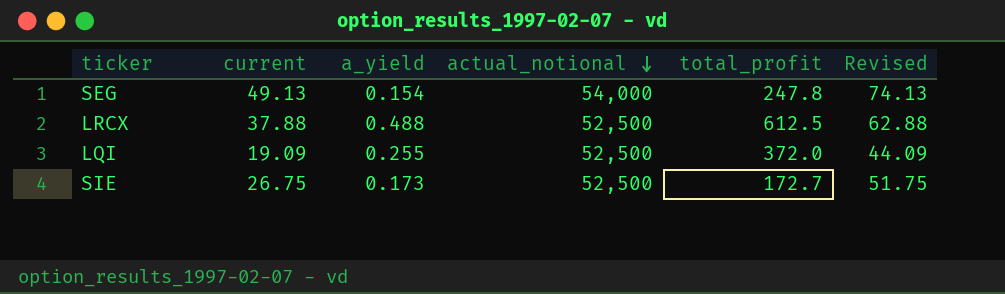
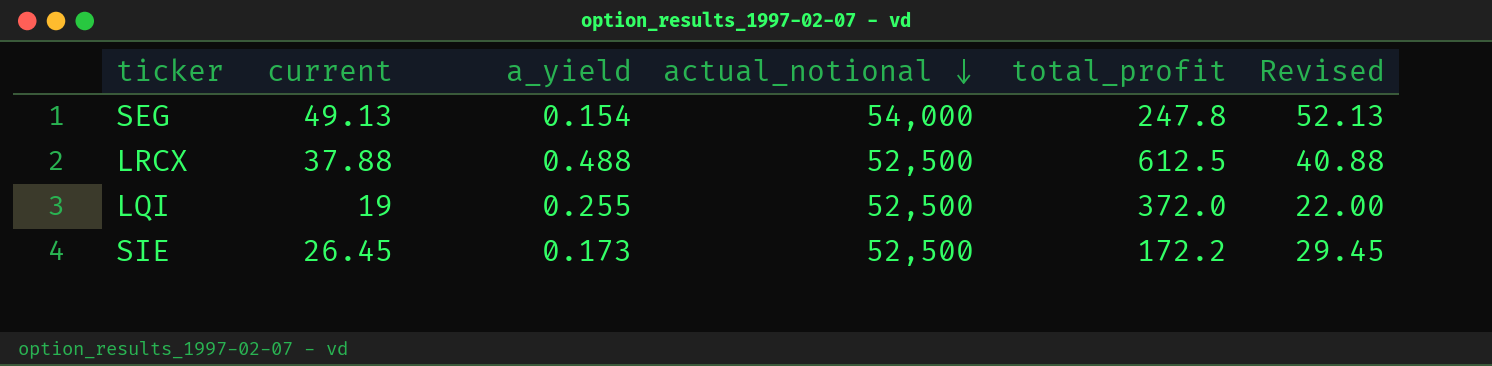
column Revised | formula: [current] + 25 -> [current] + 3
LQI | current: 19.09 -> 19
SIE | current: 26.75 -> 26.45
SIE | total_profit: 172.7 -> 172.2

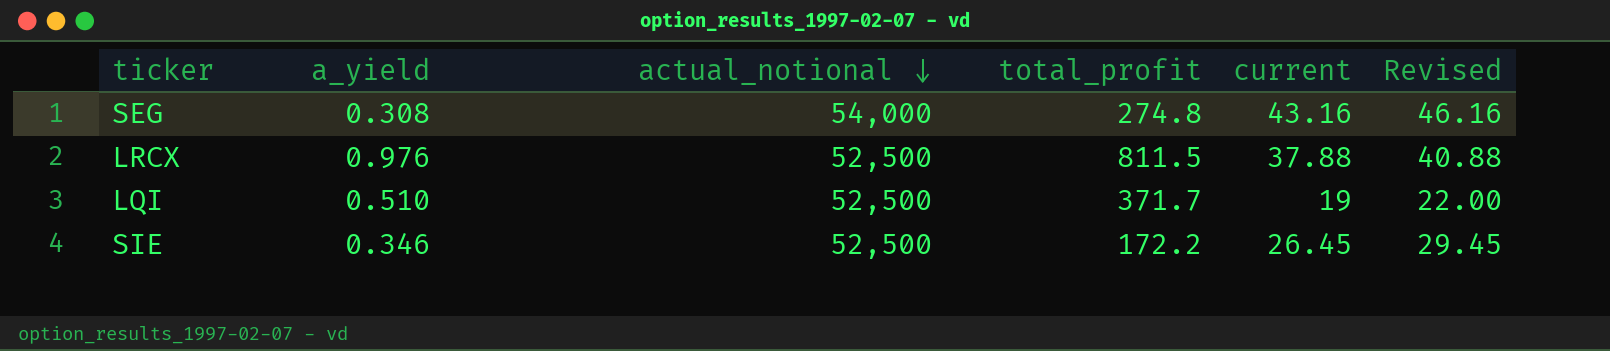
column current | position: 2 -> 5
SEG | a_yield: 0.154 -> 0.308
SEG | total_profit: 247.8 -> 274.8
SEG | current: 49.13 -> 43.16
SEG | Revised: 52.13 -> 46.16
LRCX | a_yield: 0.488 -> 0.976
LRCX | total_profit: 612.5 -> 811.5
LQI | a_yield: 0.255 -> 0.510
LQI | total_profit: 372.0 -> 371.7
SIE | a_yield: 0.173 -> 0.346

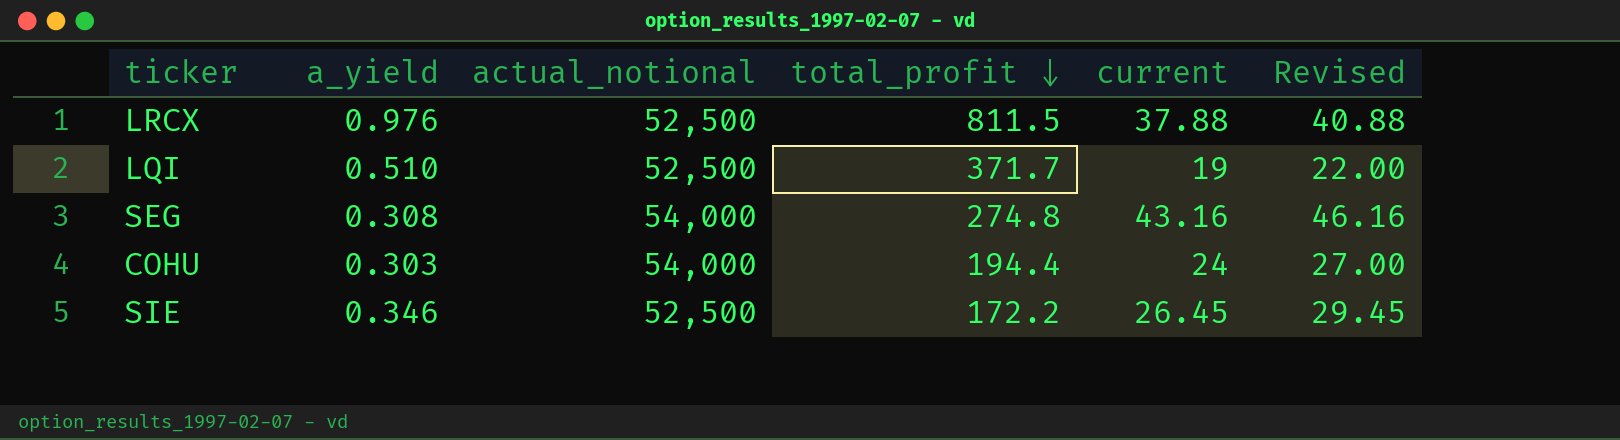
row order: actual_notional descending -> total_profit descending
row COHU: none -> 0.303 | 54,000 | 194.4 | 24 | 27.00

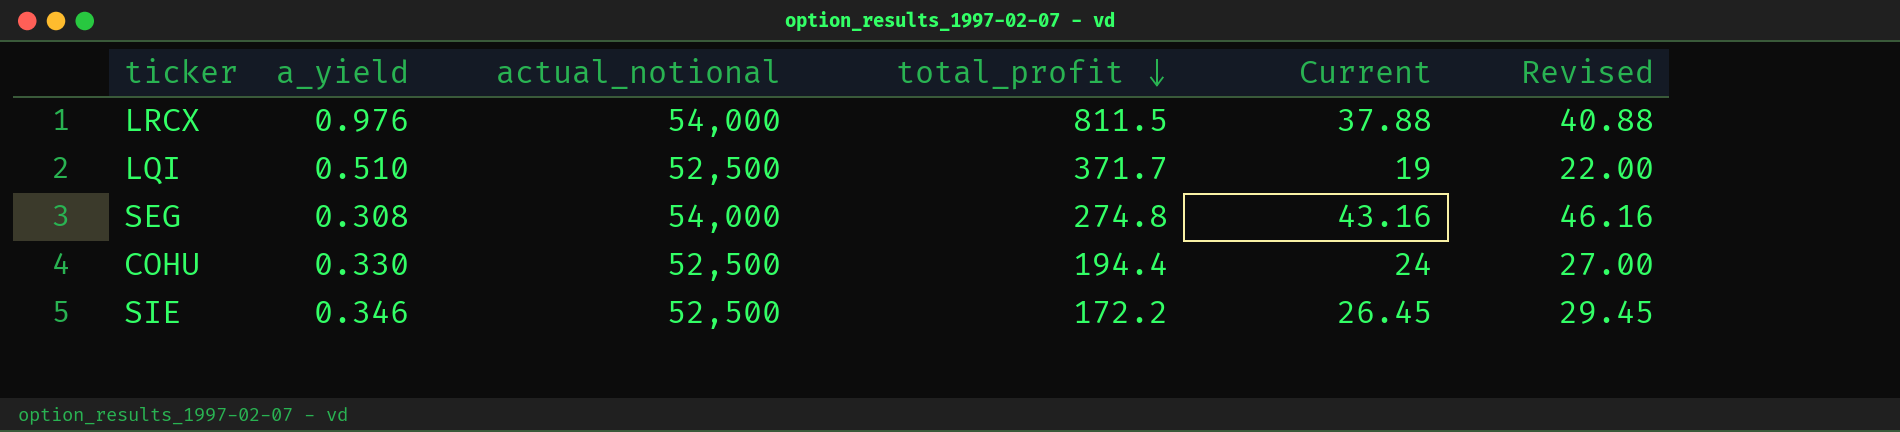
column name: current -> Current
LRCX | actual_notional: 52,500 -> 54,000
COHU | a_yield: 0.303 -> 0.330
COHU | actual_notional: 54,000 -> 52,500

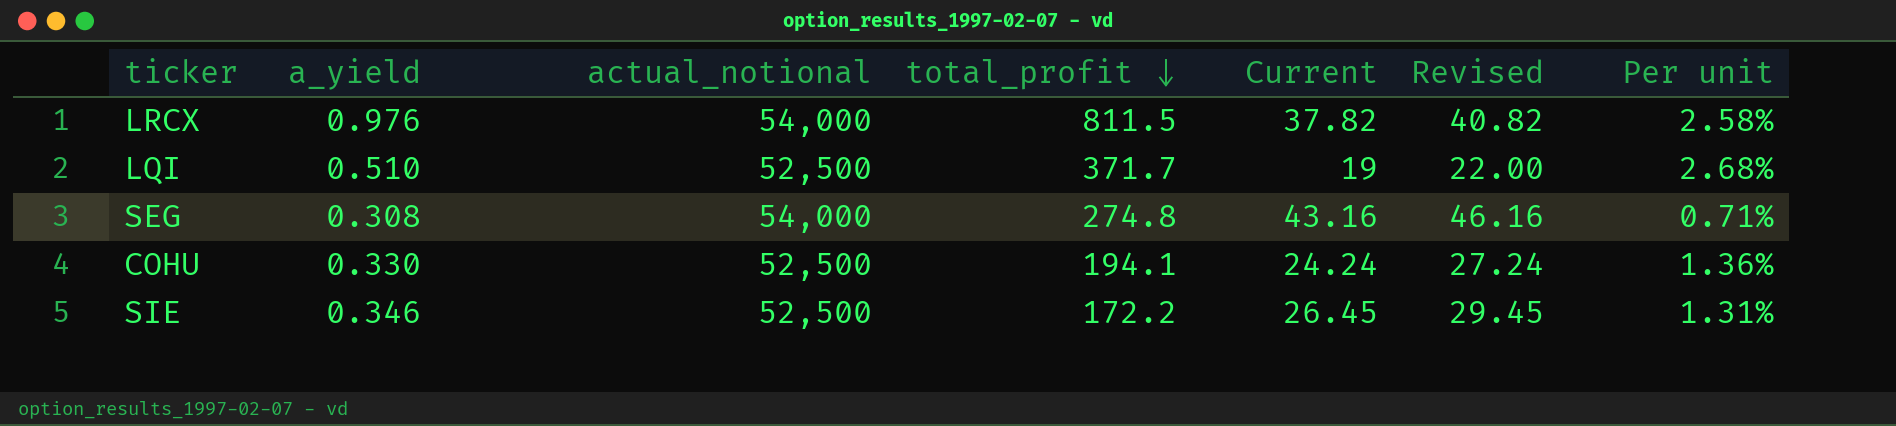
column Per unit | formula: none -> [a_yield] / [Current]
LRCX | Current: 37.88 -> 37.82
LRCX | Revised: 40.88 -> 40.82
COHU | total_profit: 194.4 -> 194.1
COHU | Current: 24 -> 24.24
COHU | Revised: 27.00 -> 27.24

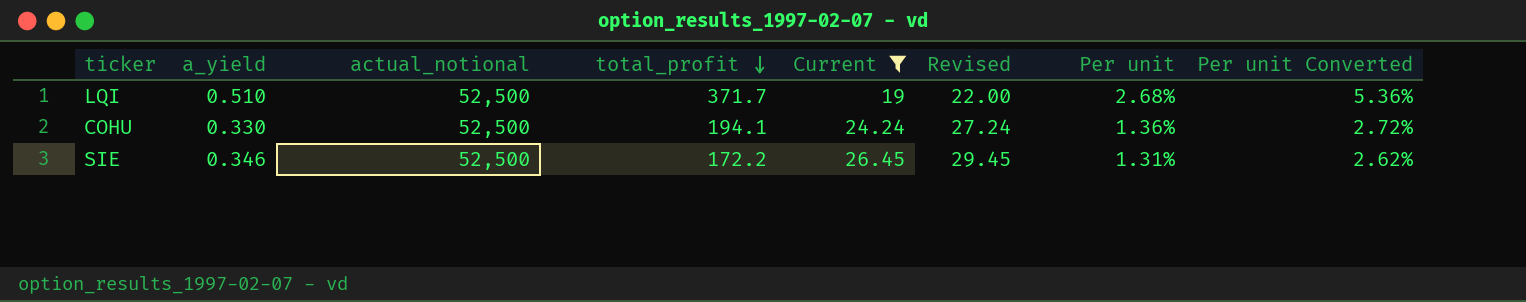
filter: none -> Current <= 26.45
column Per unit Converted | formula: none -> [Per unit] * 2

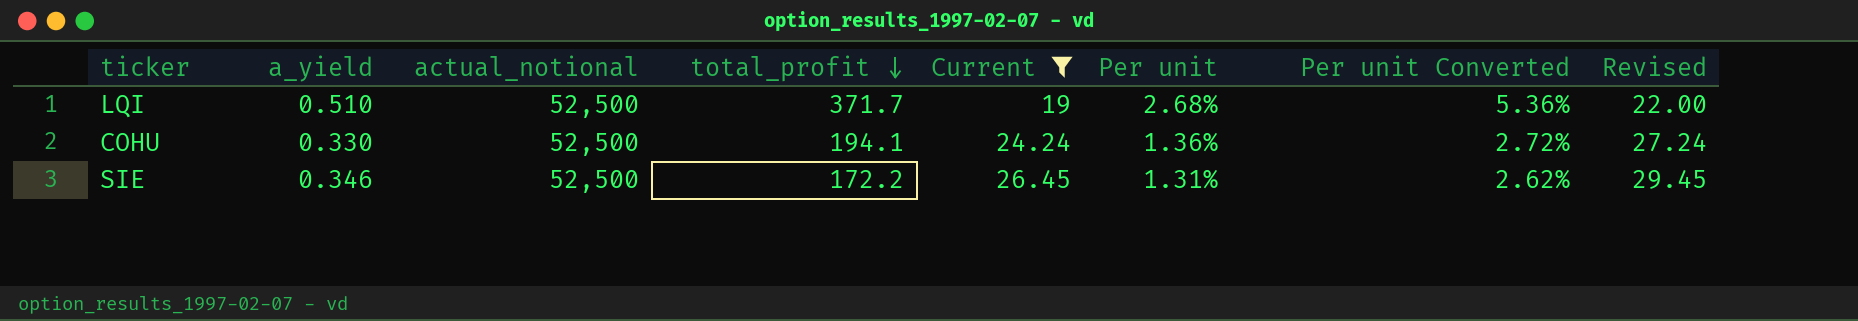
column Revised | position: 6 -> 8

